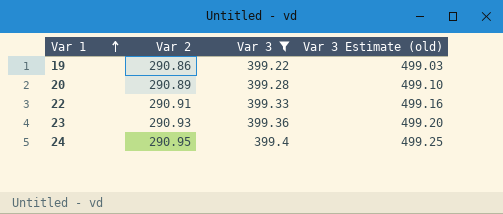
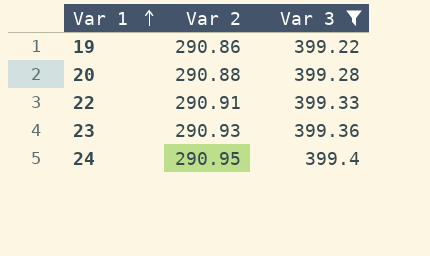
column Var 3 Estimate (old) | formula: [Var 3] * 1.25 -> none
20 | Var 2: 290.89 -> 290.88

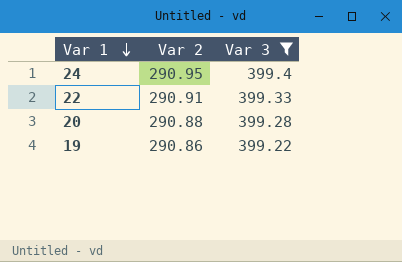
row order: Var 1 ascending -> Var 1 descending
row 23: 290.93 | 399.36 -> none

